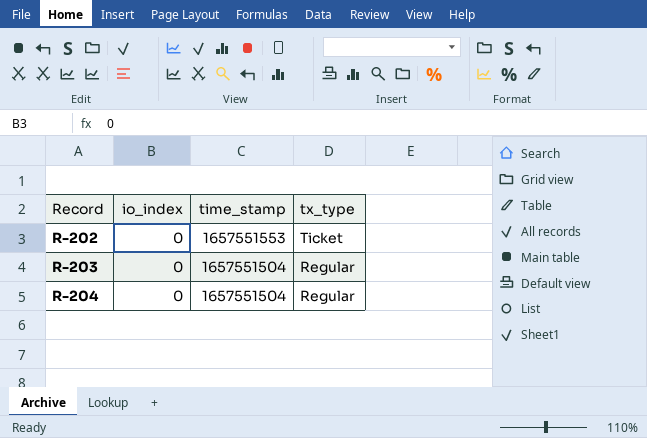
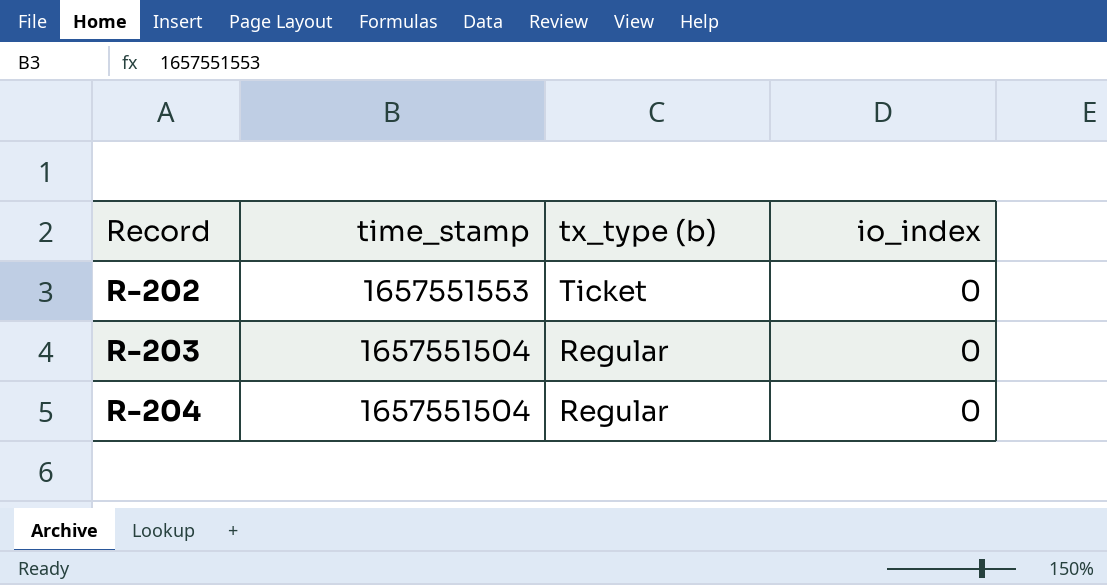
column name: tx_type -> tx_type (b)
column io_index | position: 2 -> 4

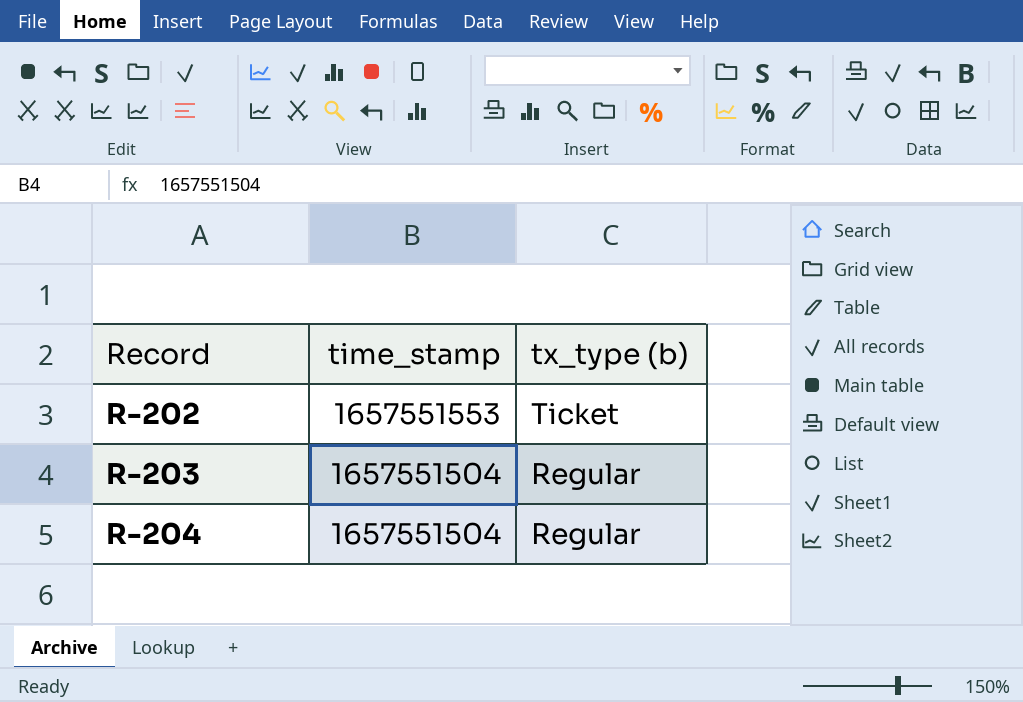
column io_index | position: 4 -> none

